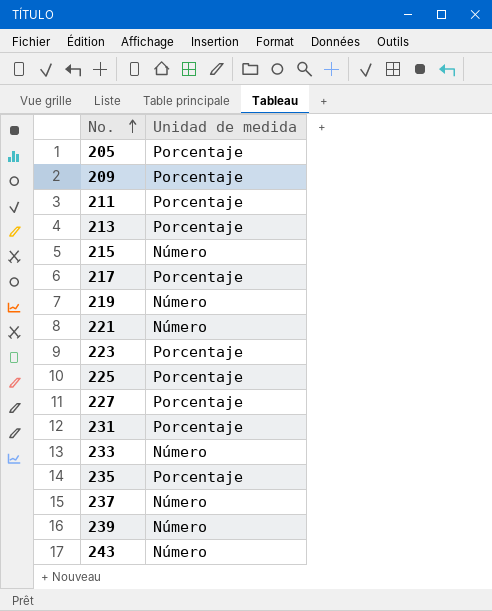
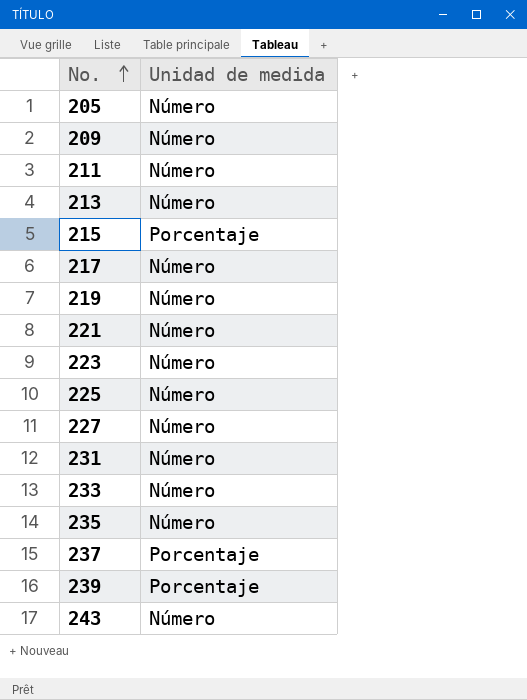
205 | Unidad de medida: Porcentaje -> Número
209 | Unidad de medida: Porcentaje -> Número
211 | Unidad de medida: Porcentaje -> Número
213 | Unidad de medida: Porcentaje -> Número
215 | Unidad de medida: Número -> Porcentaje
217 | Unidad de medida: Porcentaje -> Número
223 | Unidad de medida: Porcentaje -> Número
225 | Unidad de medida: Porcentaje -> Número
227 | Unidad de medida: Porcentaje -> Número
231 | Unidad de medida: Porcentaje -> Número
235 | Unidad de medida: Porcentaje -> Número
237 | Unidad de medida: Número -> Porcentaje
239 | Unidad de medida: Número -> Porcentaje

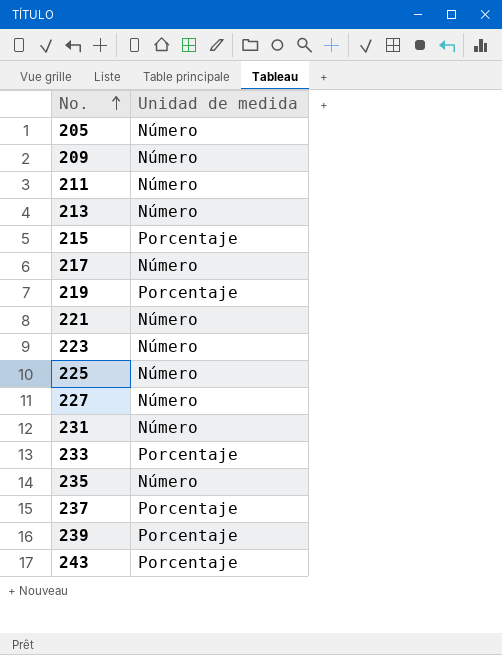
219 | Unidad de medida: Número -> Porcentaje
233 | Unidad de medida: Número -> Porcentaje
243 | Unidad de medida: Número -> Porcentaje

